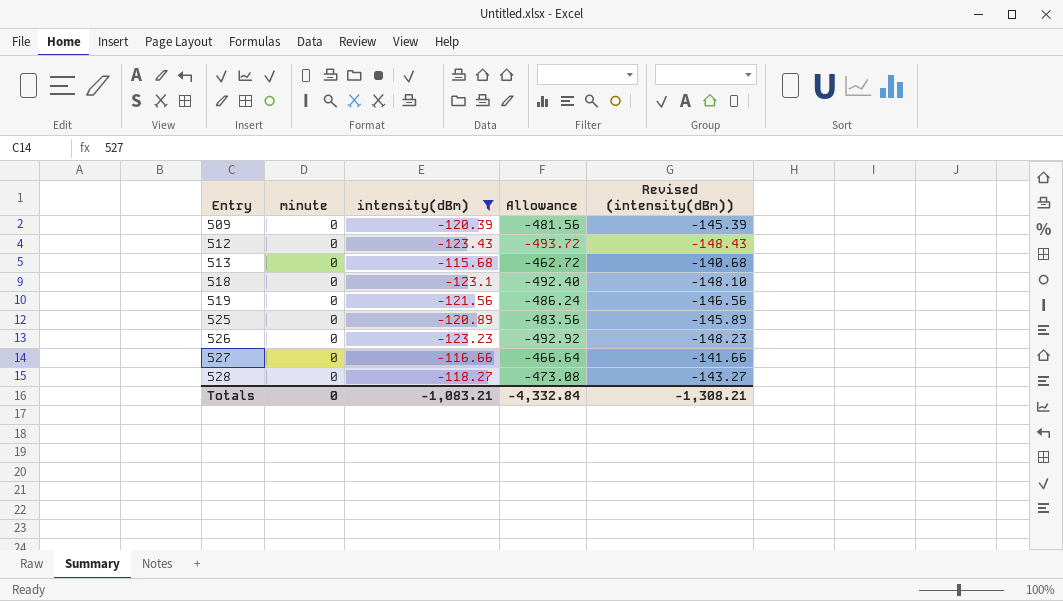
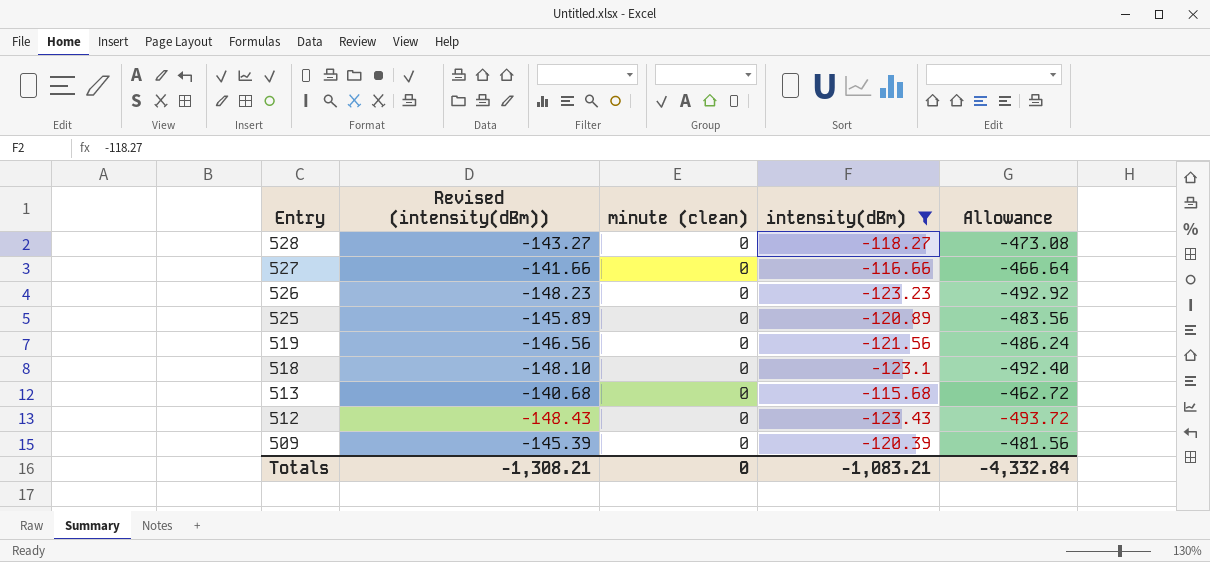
row order: Entry ascending -> Entry descending
column Revised (intensity(dBm)) | position: 5 -> 2
column name: minute -> minute (clean)

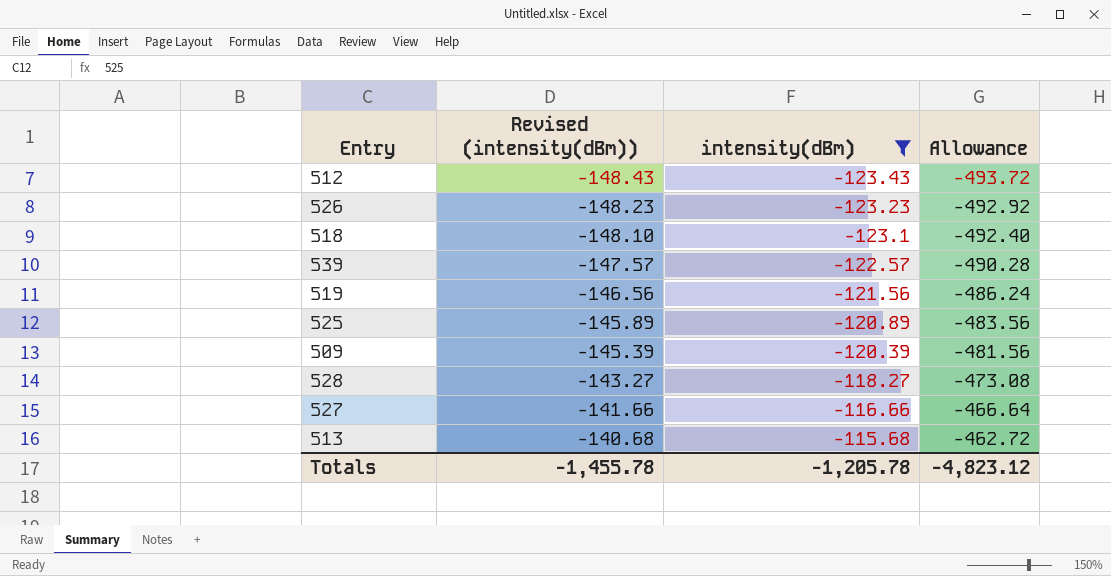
row order: Entry descending -> Revised (intensity(dBm)) ascending
column minute (clean) | position: 3 -> none
row 539: none -> -147.57 | -122.57 | -490.28
Totals | Revised (intensity(dBm)): -1,308.21 -> -1,455.78
Totals | intensity(dBm): -1,083.21 -> -1,205.78
Totals | Allowance: -4,332.84 -> -4,823.12

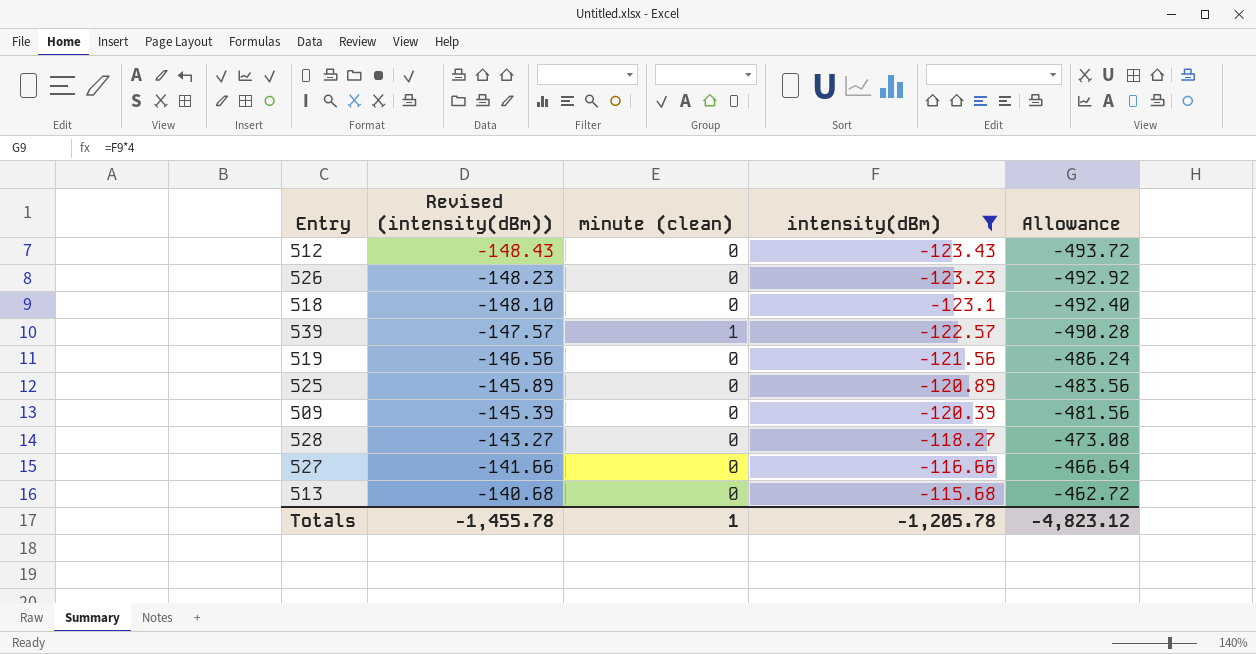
column minute (clean) | position: none -> 3

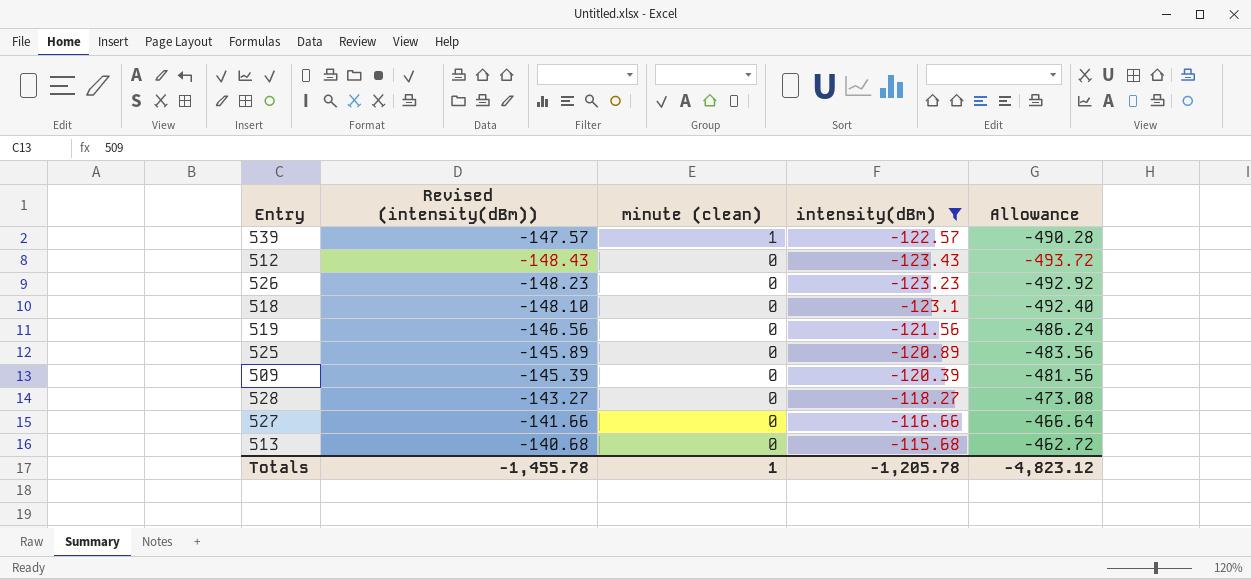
row order: Revised (intensity(dBm)) ascending -> minute (clean) descending

